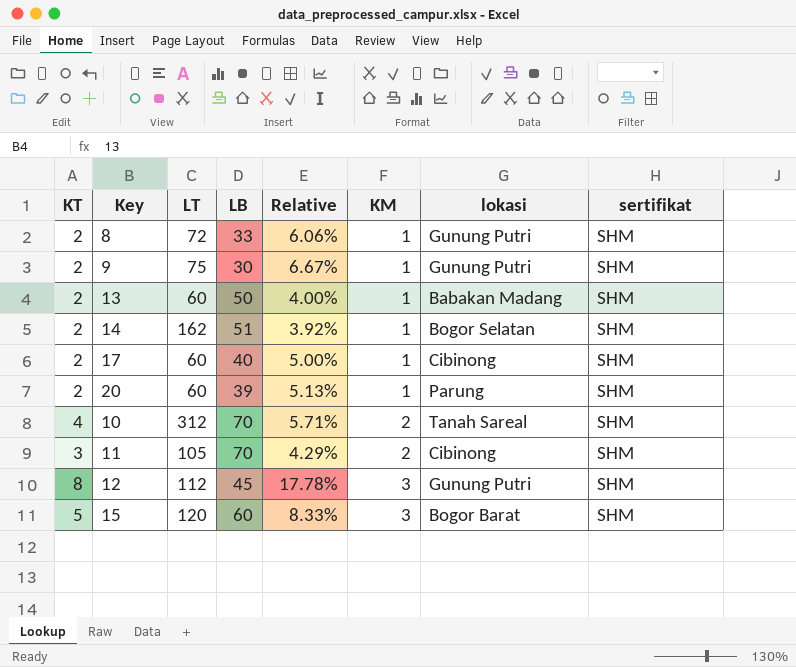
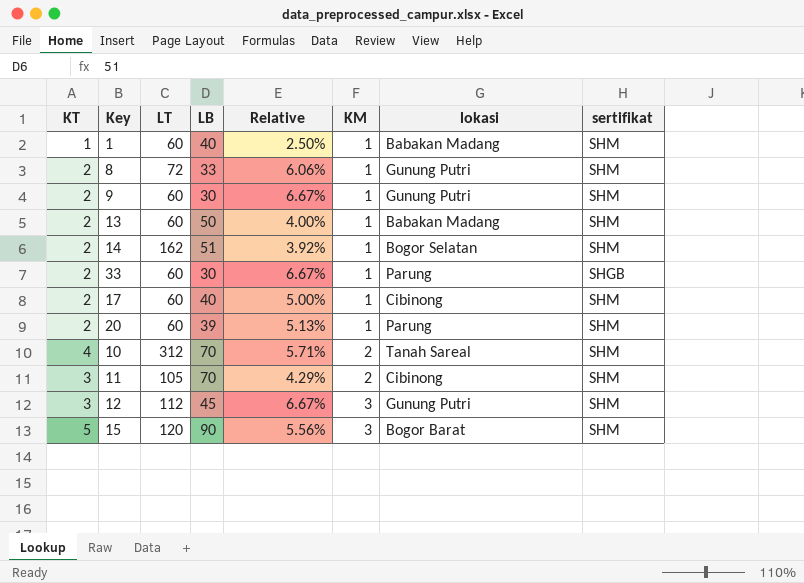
row 1: none -> 1 | 60 | 40 | 2.50% | 1 | Babakan Madang | SHM
9 | LT: 75 -> 60
row 33: none -> 2 | 60 | 30 | 6.67% | 1 | Parung | SHGB
12 | KT: 8 -> 3
12 | Relative: 17.78% -> 6.67%
15 | LB: 60 -> 90
15 | Relative: 8.33% -> 5.56%

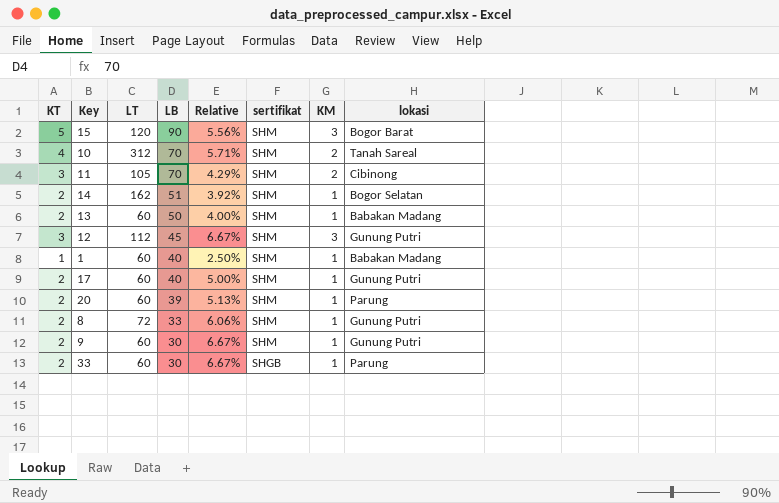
row order: KM ascending -> LB descending
column sertifikat | position: 8 -> 6
17 | lokasi: Cibinong -> Gunung Putri

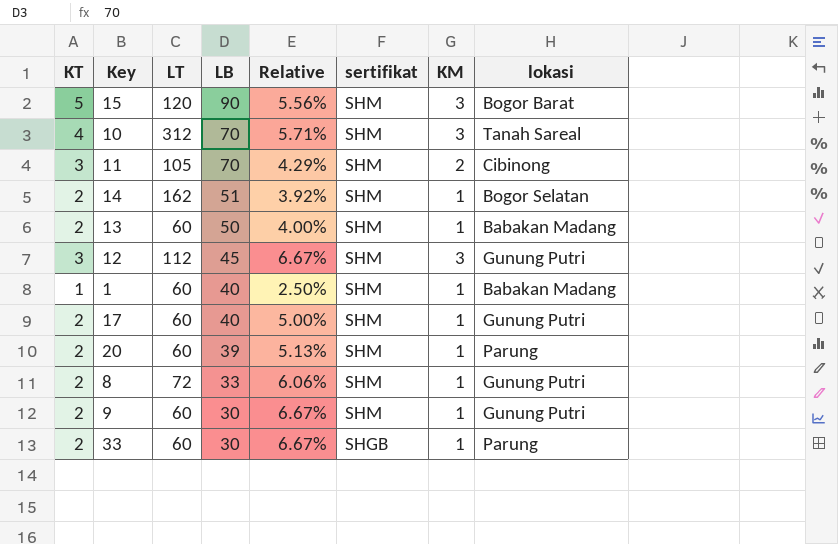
10 | KM: 2 -> 3

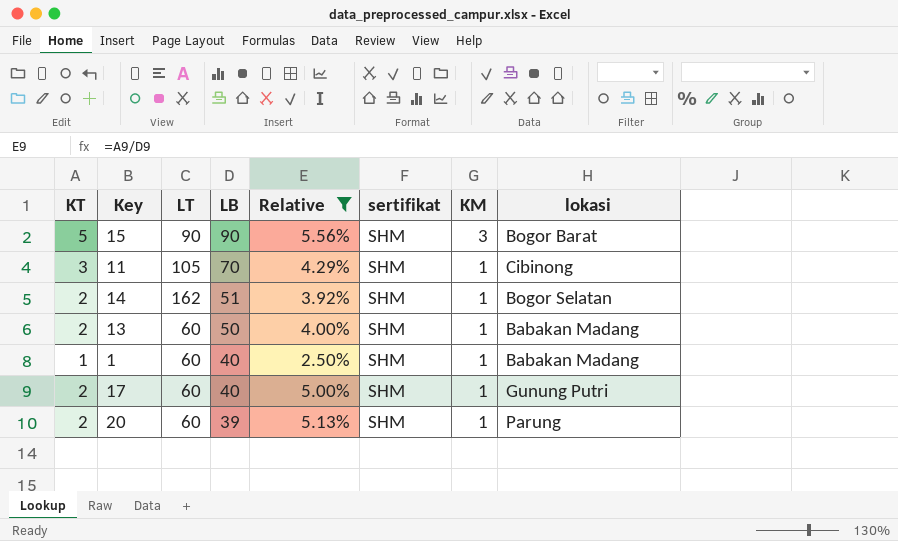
filter: none -> Relative <= 5.56%
15 | LT: 120 -> 90
11 | KM: 2 -> 1

